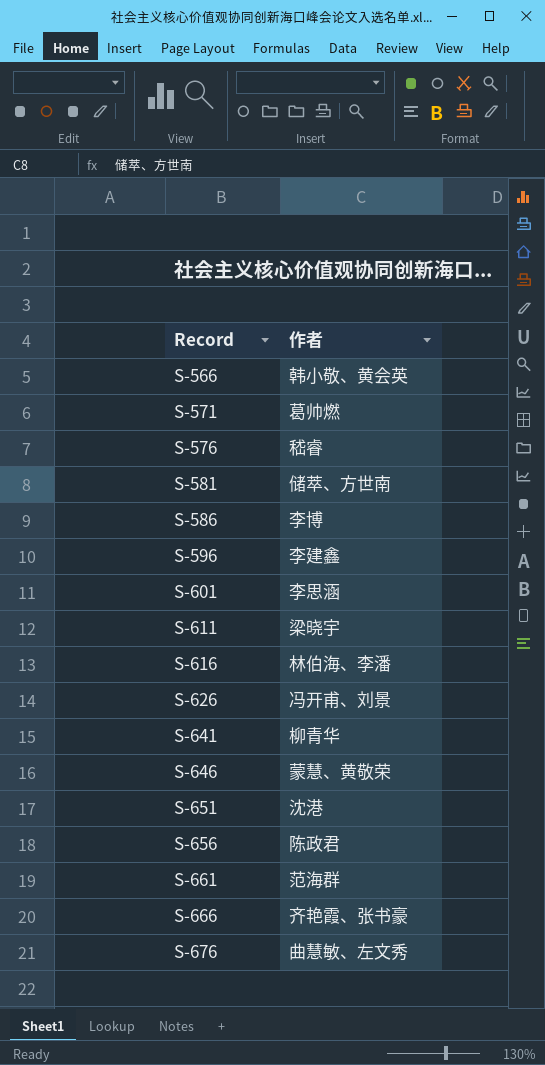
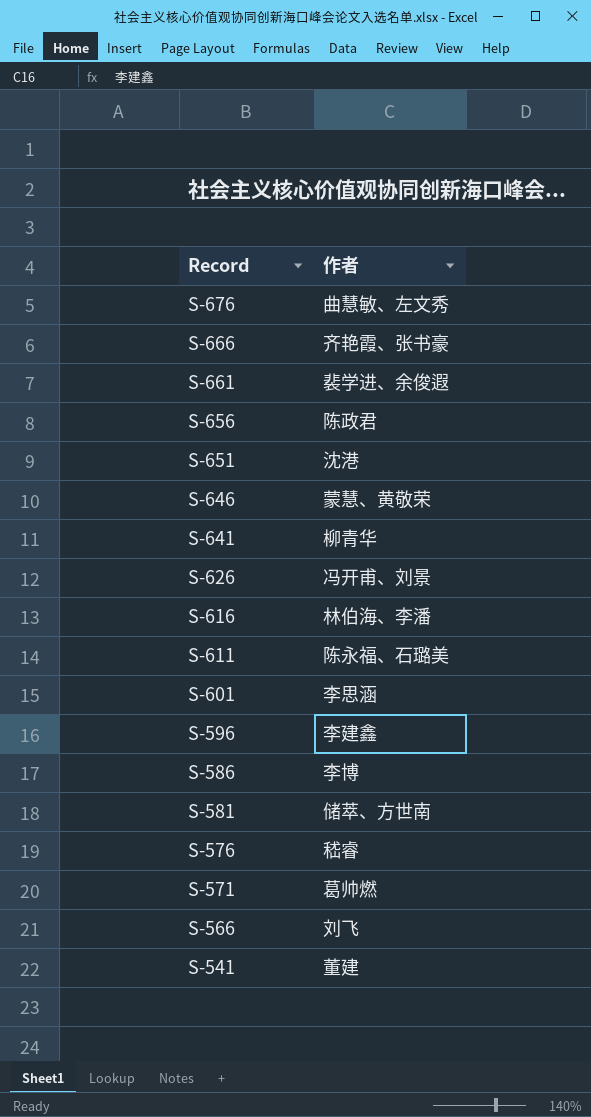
row order: Record ascending -> Record descending
S-661 | 作者: 范海群 -> 裴学进、余俊遐
S-611 | 作者: 梁晓宇 -> 陈永福、石璐美
S-566 | 作者: 韩小敬、黄会英 -> 刘飞
row S-541: none -> 董建

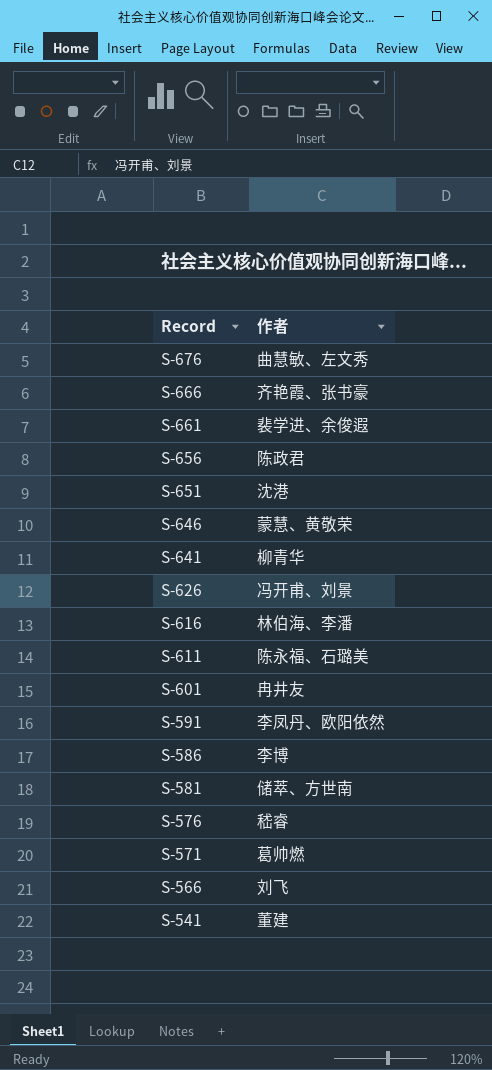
row S-596: 李建鑫 -> none
S-601 | 作者: 李思涵 -> 冉井友
row S-591: none -> 李凤丹、欧阳依然

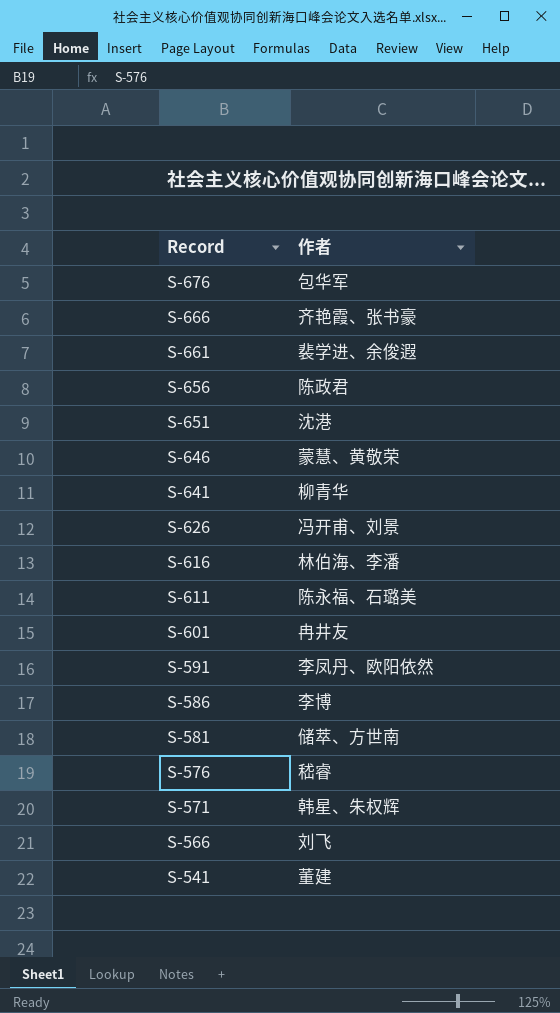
S-676 | 作者: 曲慧敏、左文秀 -> 包华军
S-571 | 作者: 葛帅燃 -> 韩星、朱权辉

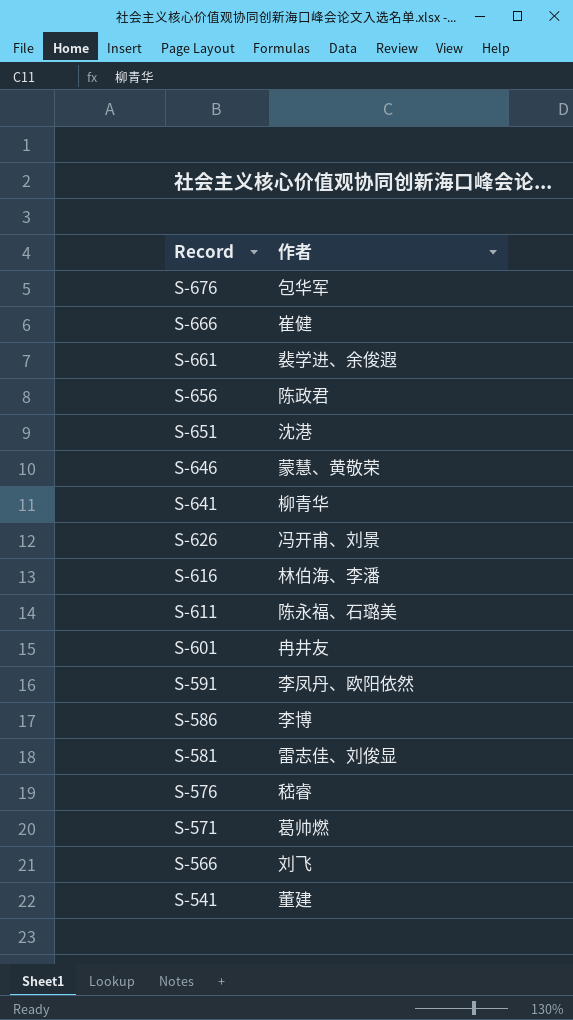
S-666 | 作者: 齐艳霞、张书豪 -> 崔健
S-581 | 作者: 储萃、方世南 -> 雷志佳、刘俊显
S-571 | 作者: 韩星、朱权辉 -> 葛帅燃

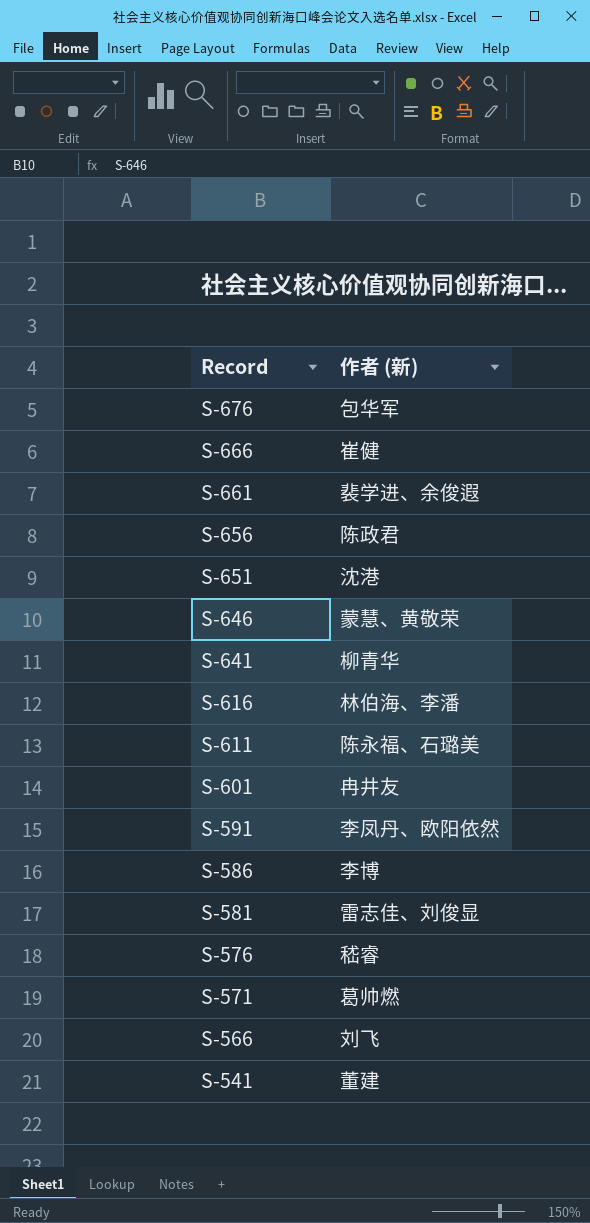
column name: 作者 -> 作者 (新)
row S-626: 冯开甫、刘景 -> none

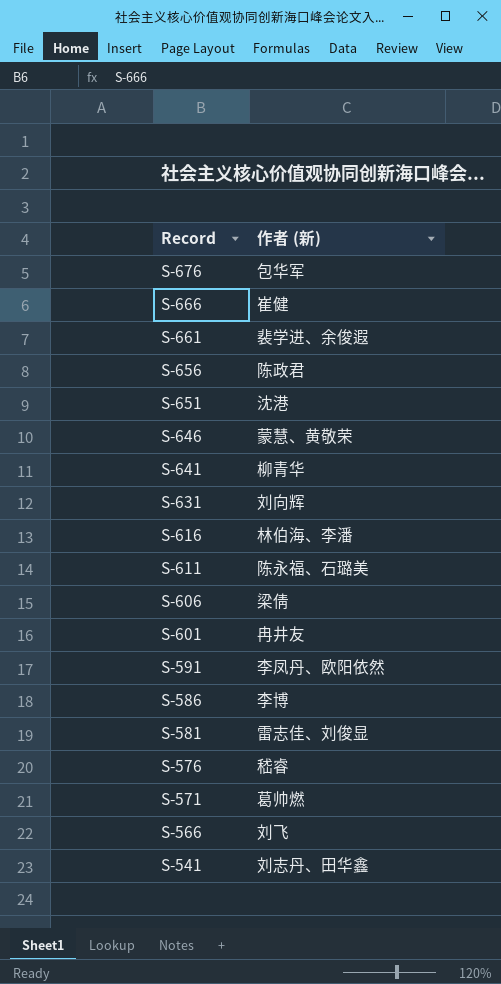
row S-631: none -> 刘向辉
row S-606: none -> 梁倩
S-541 | 作者 (新): 董建 -> 刘志丹、田华鑫

